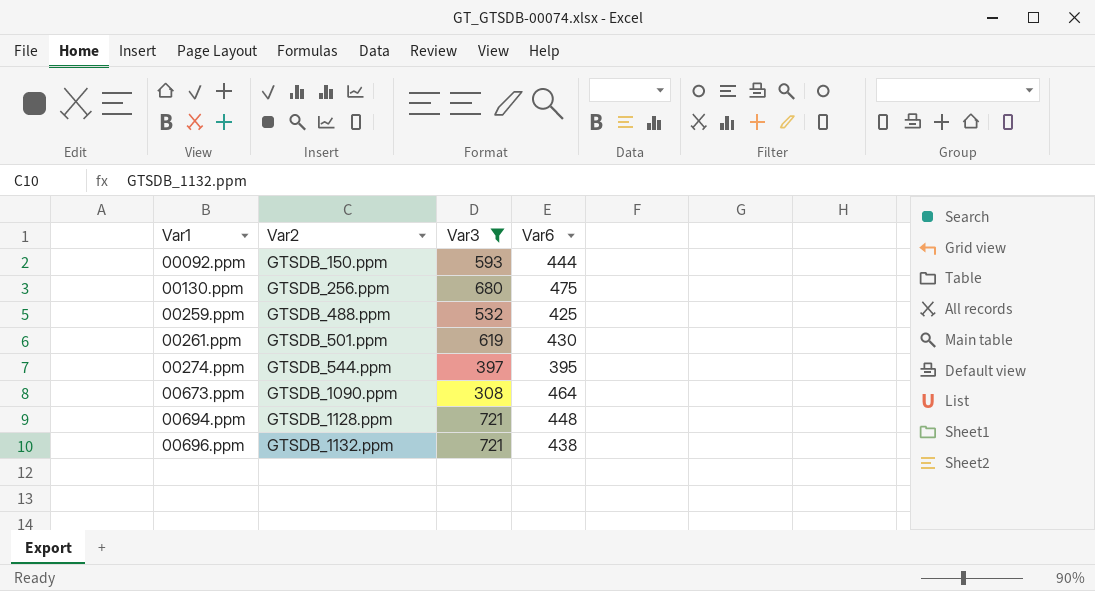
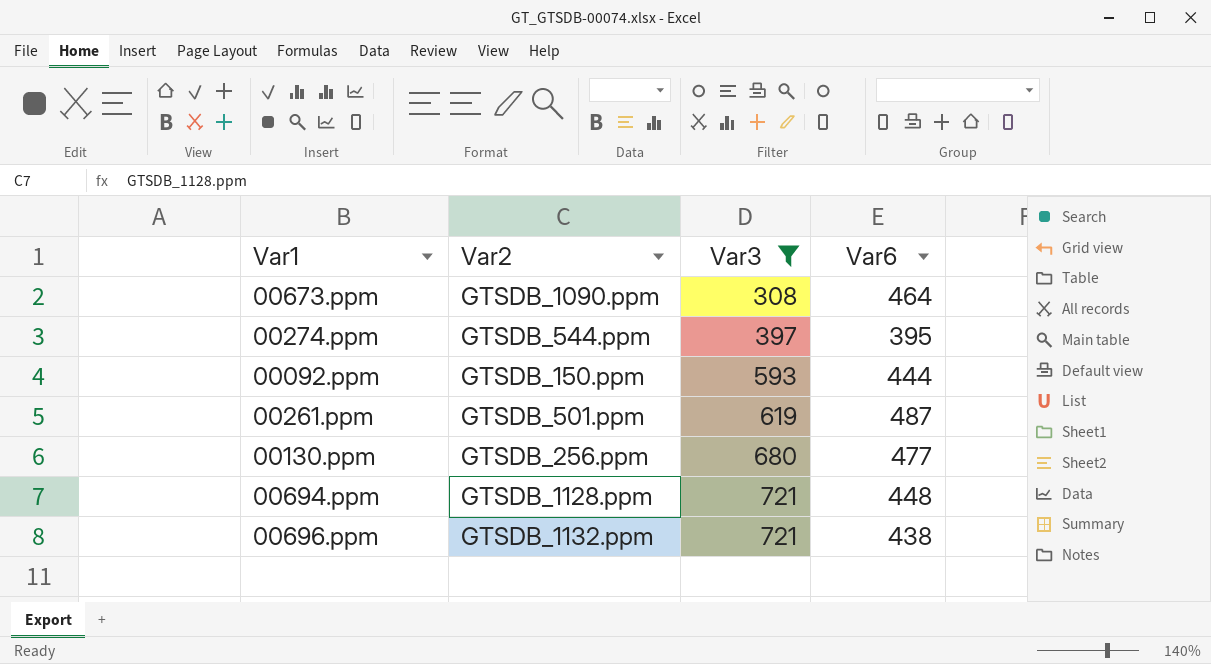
row order: Var1 ascending -> Var3 ascending
row 00259.ppm: GTSDB_488.ppm | 532 | 425 -> none
00261.ppm | Var6: 430 -> 487
00130.ppm | Var6: 475 -> 477

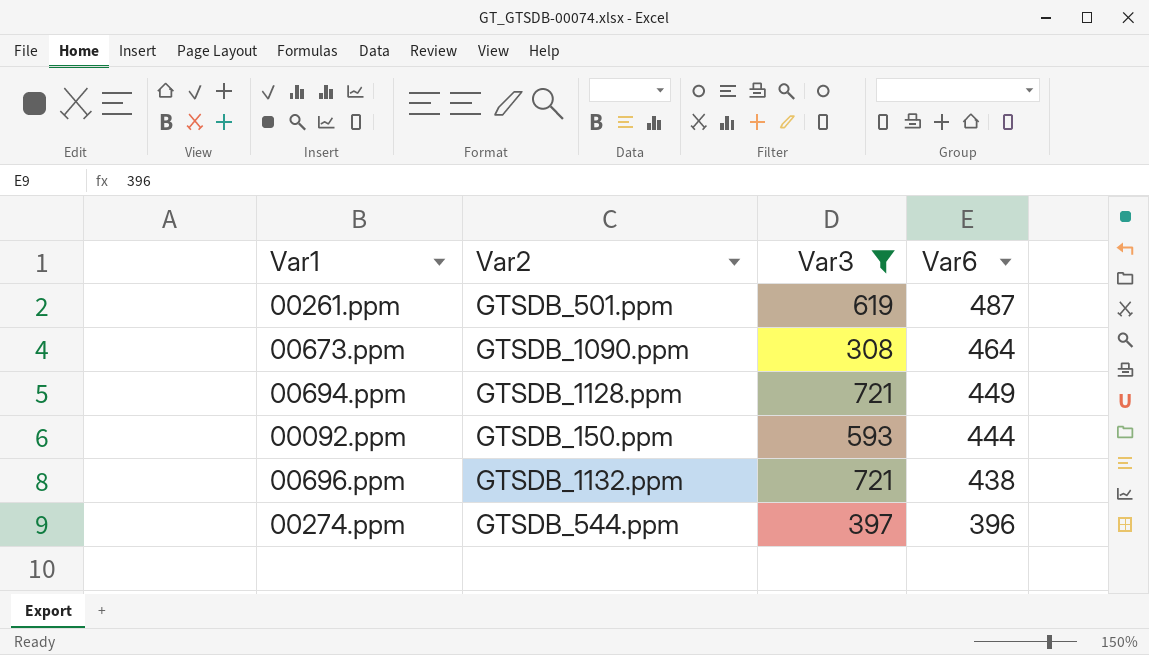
row order: Var3 ascending -> Var6 descending
row 00130.ppm: GTSDB_256.ppm | 680 | 477 -> none
00694.ppm | Var6: 448 -> 449
00274.ppm | Var6: 395 -> 396

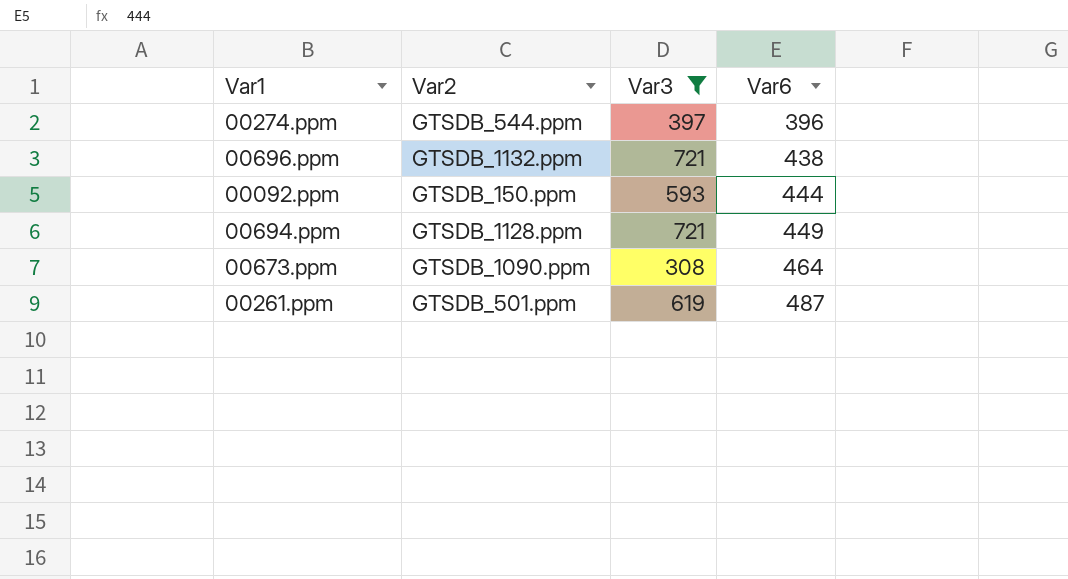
row order: Var6 descending -> Var6 ascending

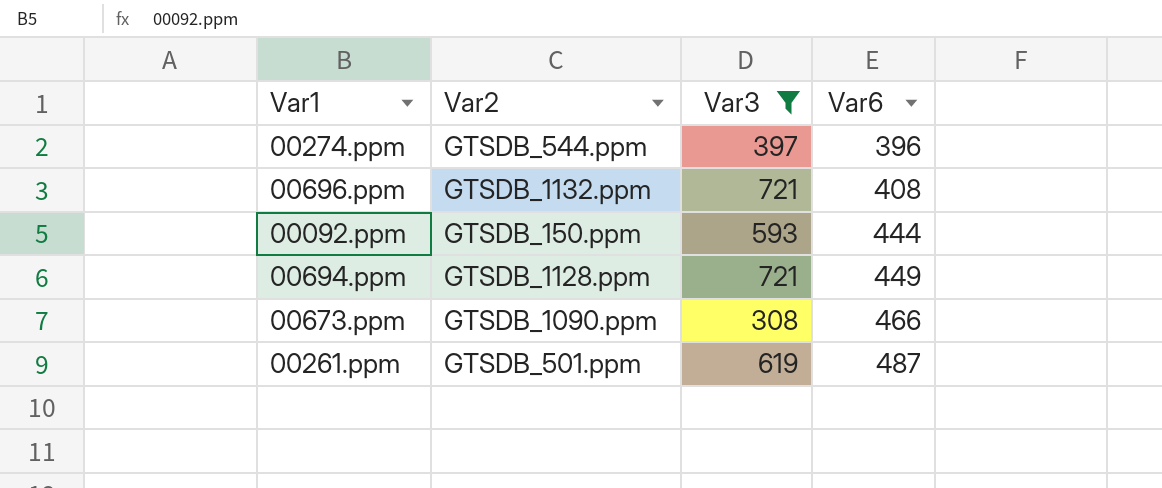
00696.ppm | Var6: 438 -> 408
00673.ppm | Var6: 464 -> 466

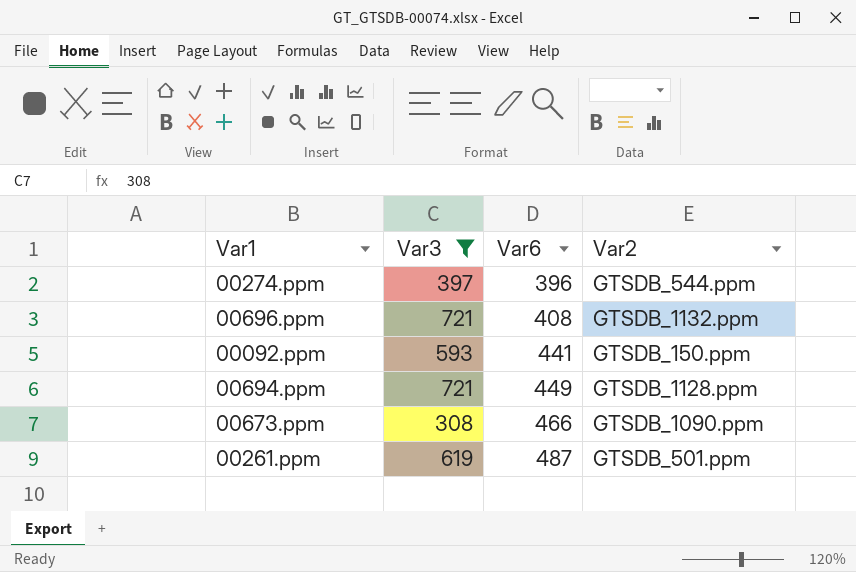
column Var2 | position: 2 -> 4
00092.ppm | Var6: 444 -> 441

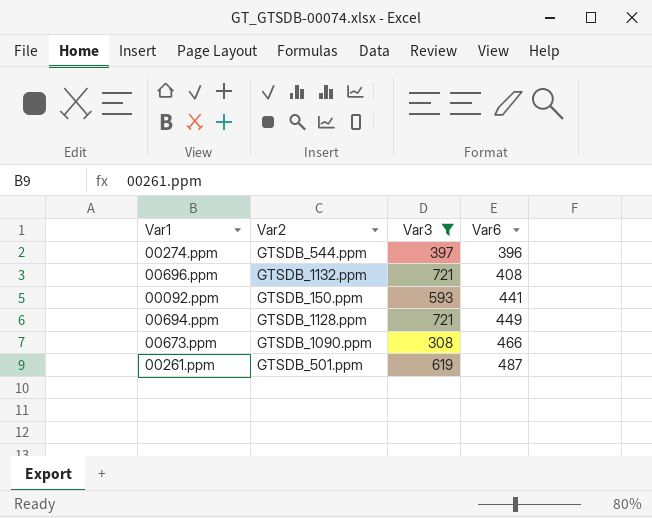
column Var2 | position: 4 -> 2

